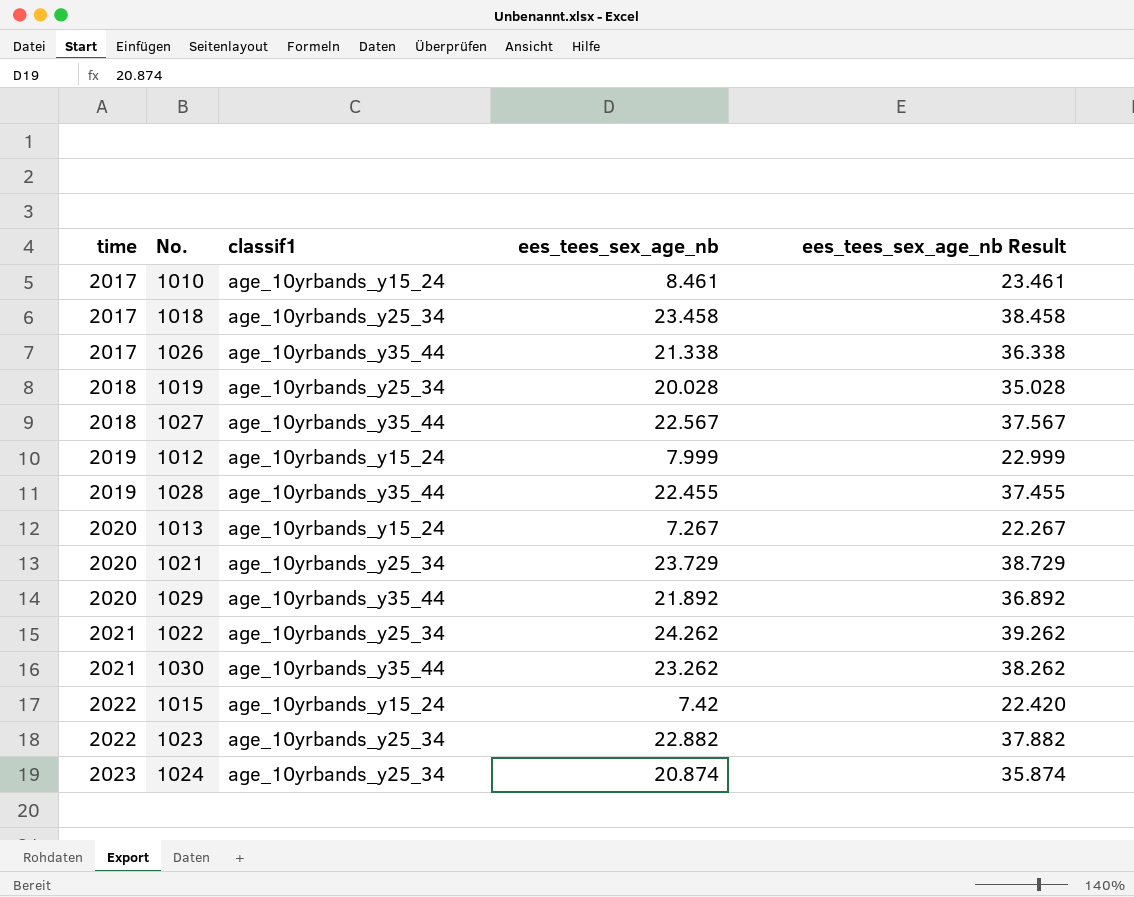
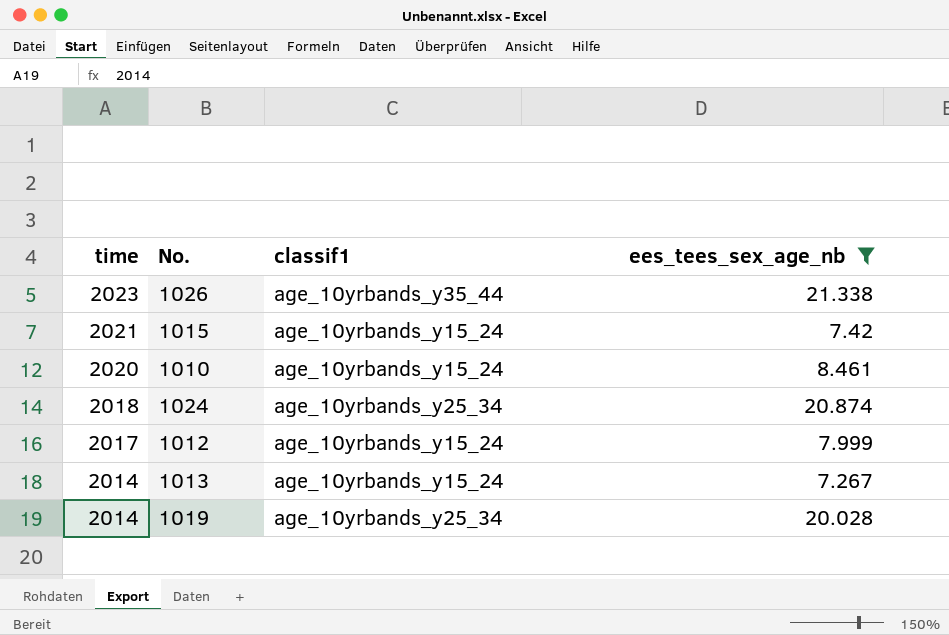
filter: none -> ees_tees_sex_age_nb <= 21.338
row order: time ascending -> time descending
column ees_tees_sex_age_nb Result | formula: [ees_tees_sex_age_nb] + 15 -> none
1026 | time: 2017 -> 2023
1015 | time: 2022 -> 2021
1010 | time: 2017 -> 2020
1024 | time: 2023 -> 2018
1012 | time: 2019 -> 2017
1013 | time: 2020 -> 2014
1019 | time: 2018 -> 2014

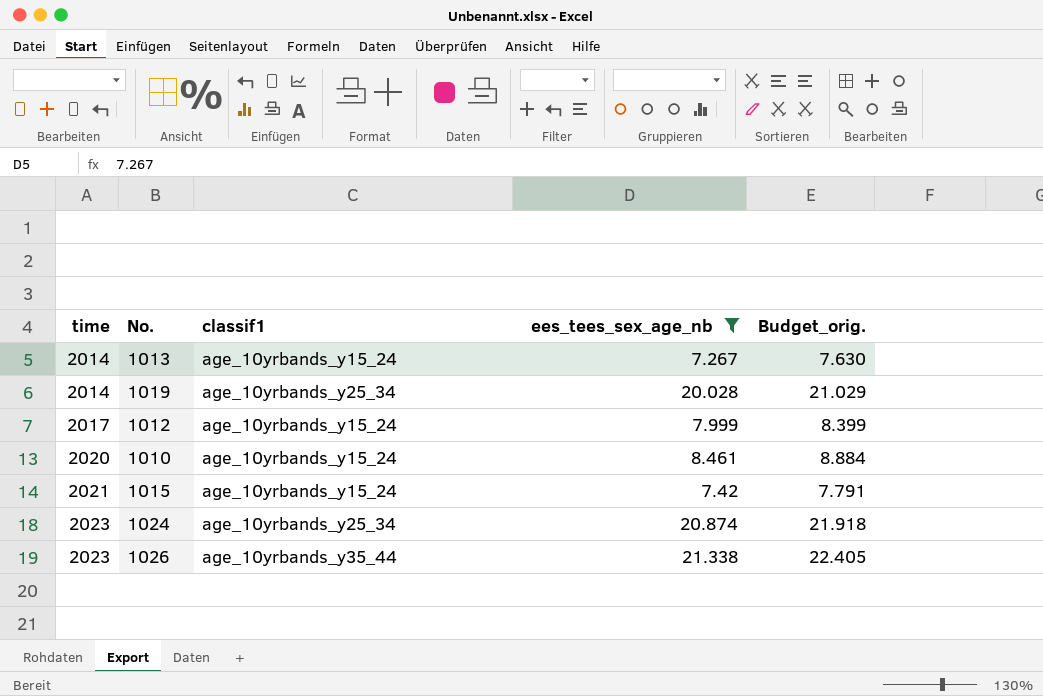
row order: time descending -> time ascending
column Budget_orig. | formula: none -> [ees_tees_sex_age_nb] * 1.05
1024 | time: 2018 -> 2023

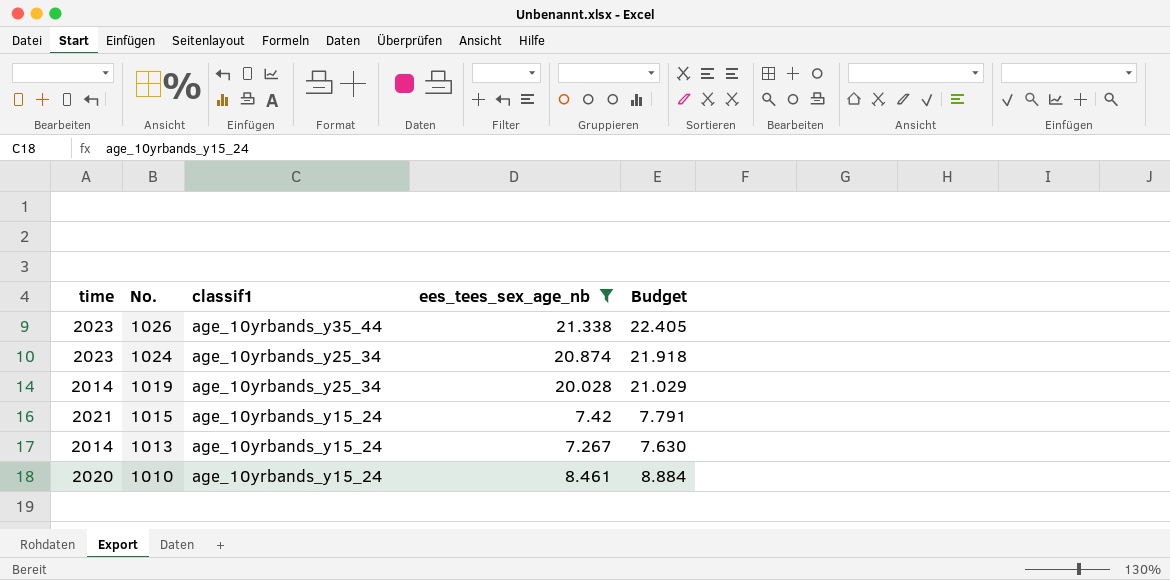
row order: time ascending -> No. descending
column name: Budget_orig. -> Budget
row 1012: 2017 | age_10yrbands_y15_24 | 7.999 | 8.399 -> none

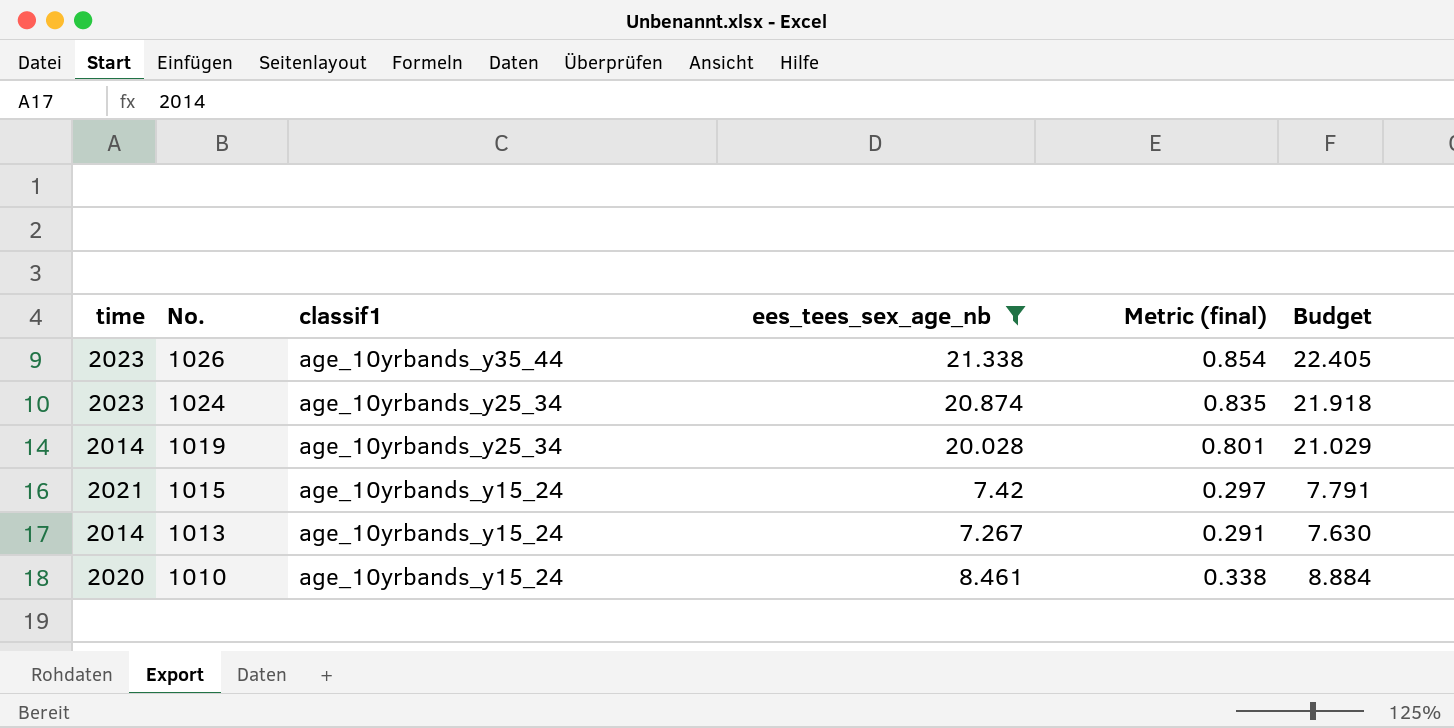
column Metric (final) | formula: none -> [ees_tees_sex_age_nb] * 0.04

